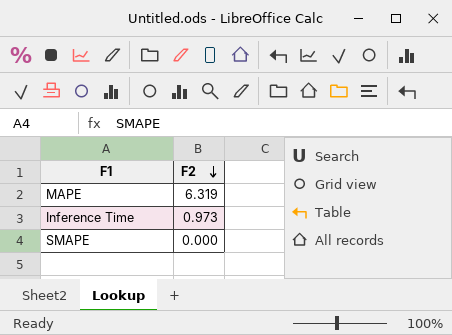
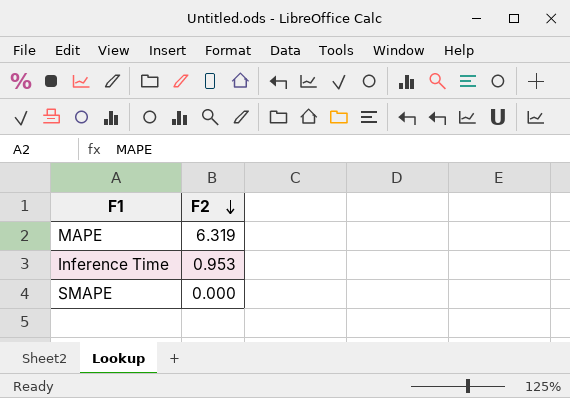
Inference Time | F2: 0.973 -> 0.953

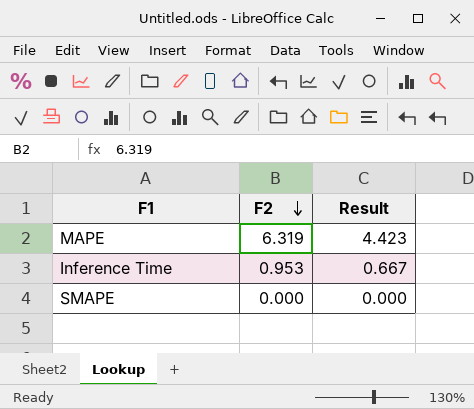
column Result | formula: none -> [F2] * 0.7

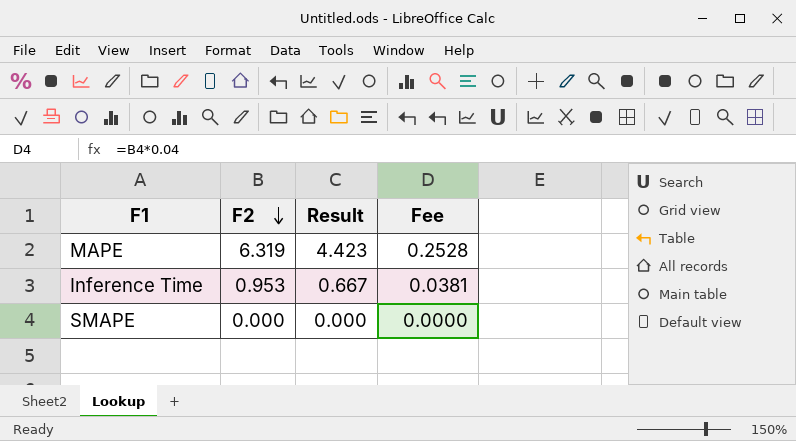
column Fee | formula: none -> [F2] * 0.04

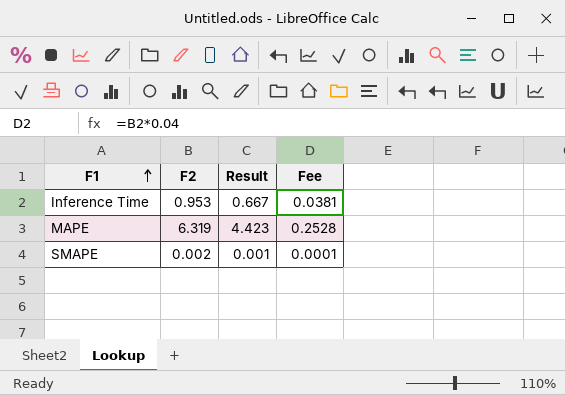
row order: F2 descending -> F1 ascending
SMAPE | F2: 0.000 -> 0.002
SMAPE | Result: 0.000 -> 0.001
SMAPE | Fee: 0.0000 -> 0.0001

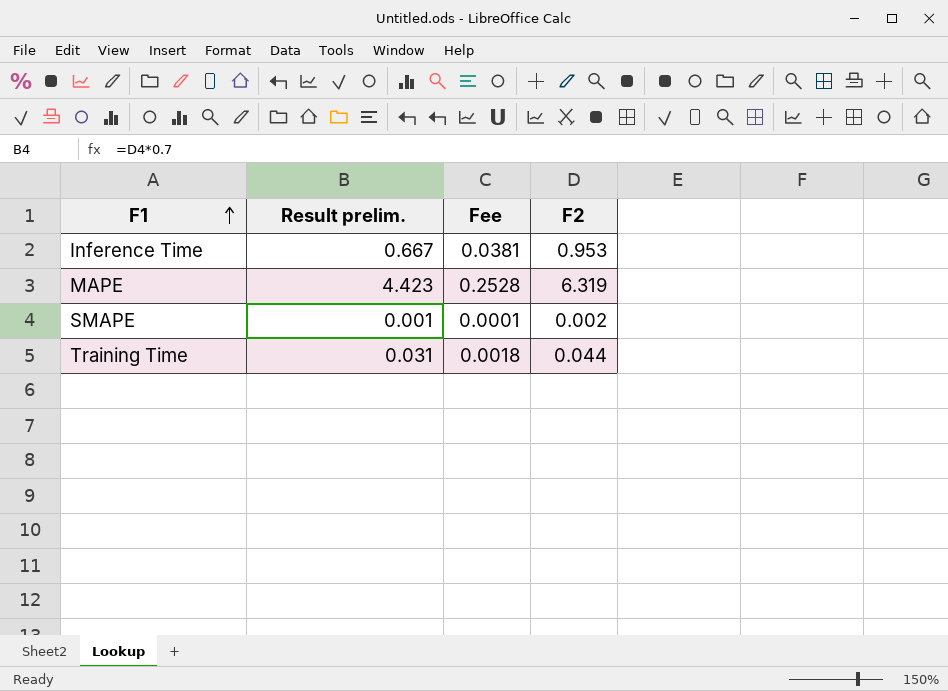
column name: Result -> Result prelim.
column F2 | position: 2 -> 4
row Training Time: none -> 0.031 | 0.0018 | 0.044

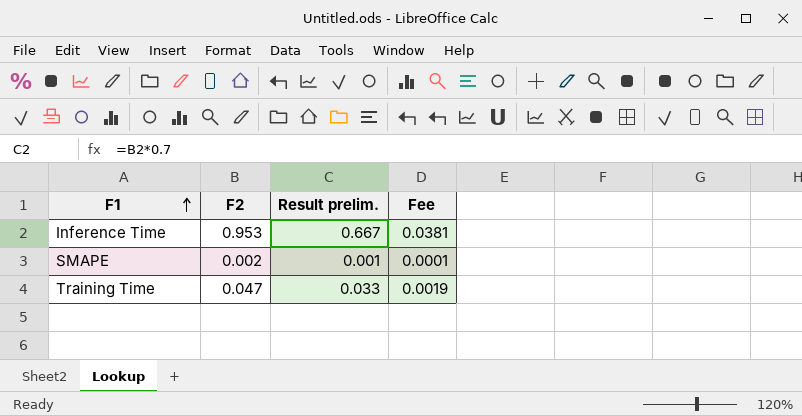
column F2 | position: 4 -> 2
row MAPE: 4.423 | 0.2528 | 6.319 -> none
Training Time | F2: 0.044 -> 0.047
Training Time | Result prelim.: 0.031 -> 0.033
Training Time | Fee: 0.0018 -> 0.0019

